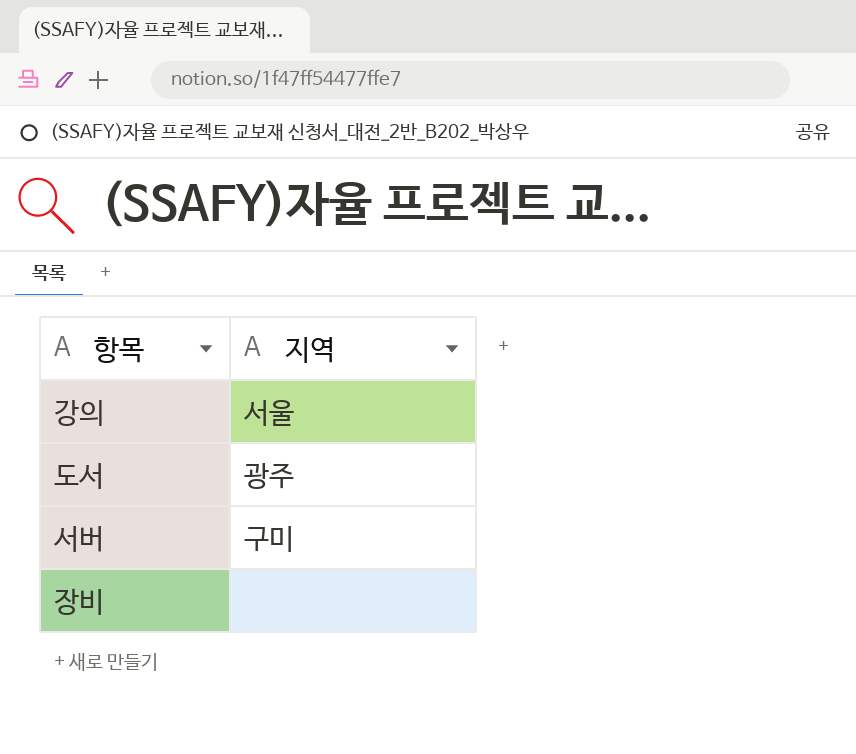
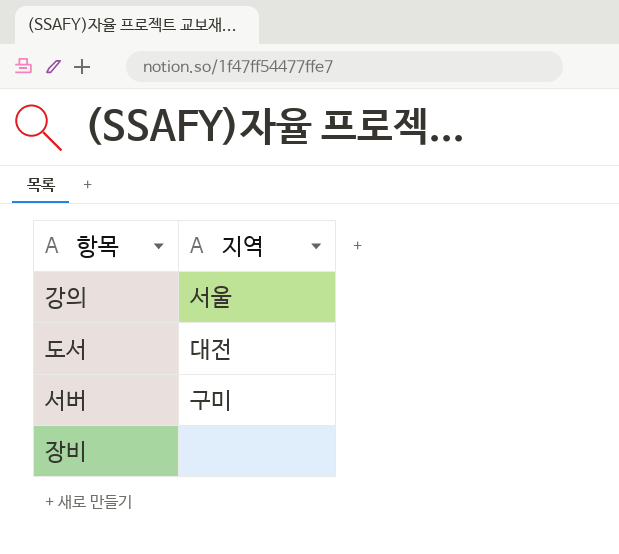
도서 | 지역: 광주 -> 대전

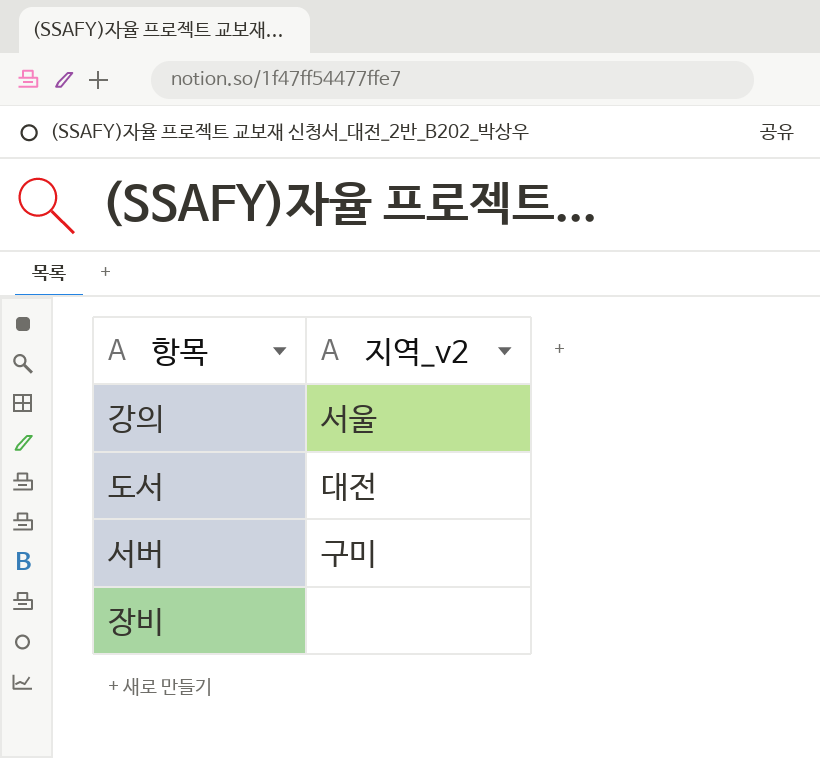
column name: 지역 -> 지역_v2

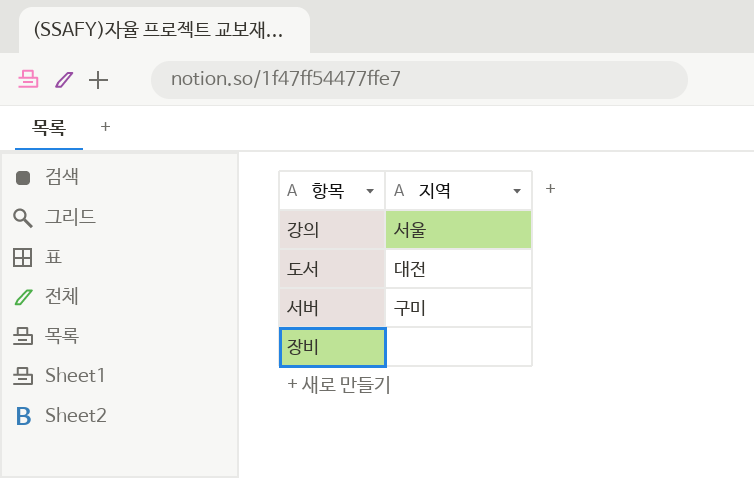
column name: 지역_v2 -> 지역

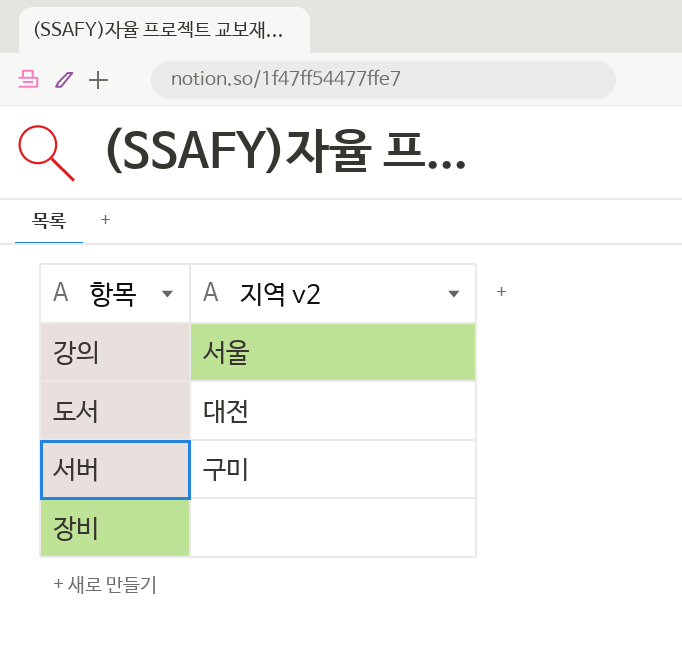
column name: 지역 -> 지역 v2

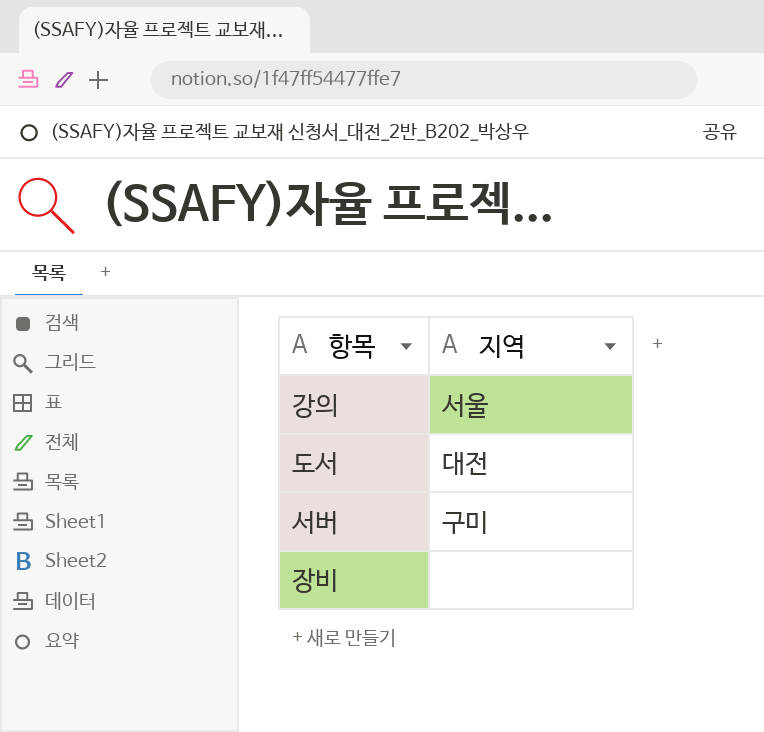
column name: 지역 v2 -> 지역

